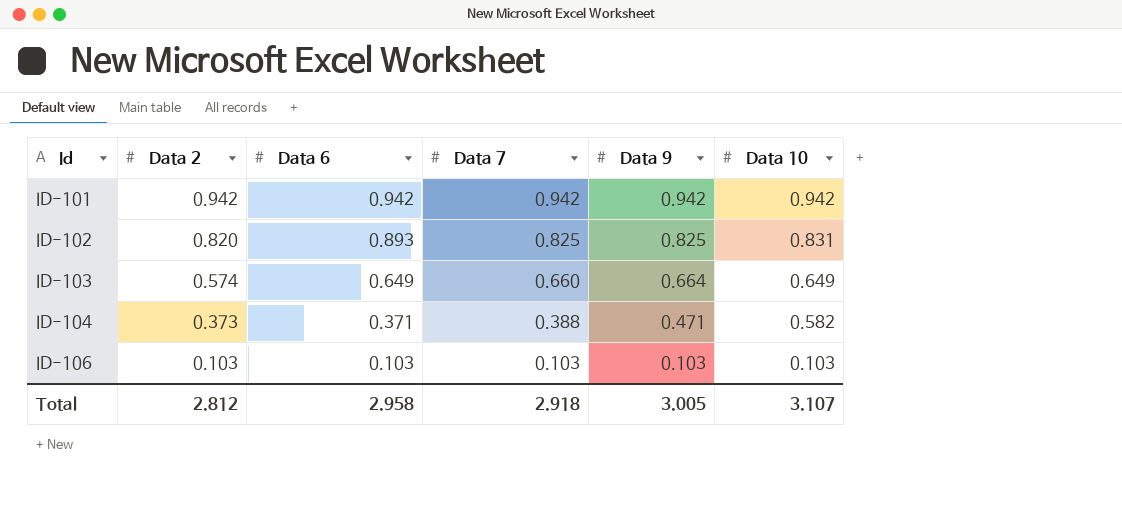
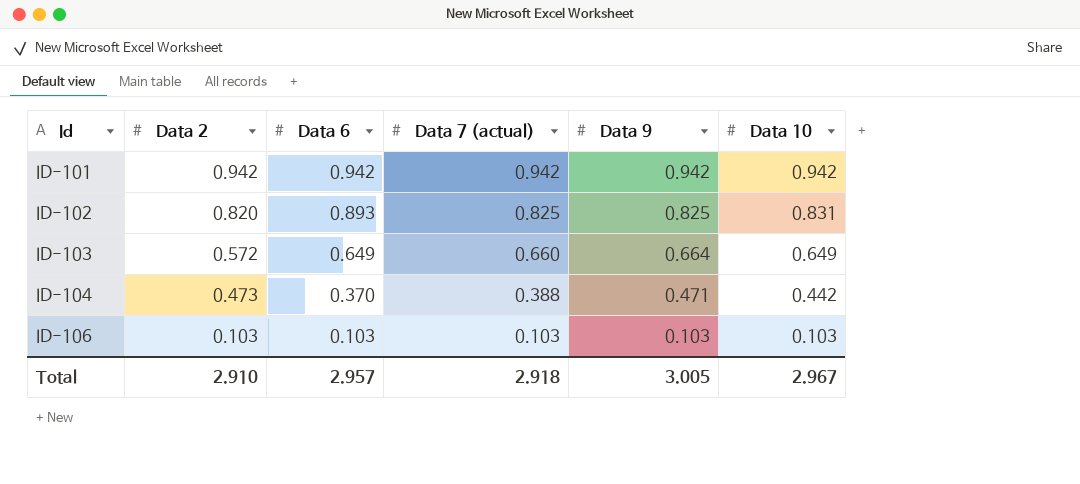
column name: Data 7 -> Data 7 (actual)
ID-103 | Data 2: 0.574 -> 0.572
ID-104 | Data 2: 0.373 -> 0.473
ID-104 | Data 6: 0.371 -> 0.370
ID-104 | Data 10: 0.582 -> 0.442
Total | Data 2: 2.812 -> 2.910
Total | Data 6: 2.958 -> 2.957
Total | Data 10: 3.107 -> 2.967

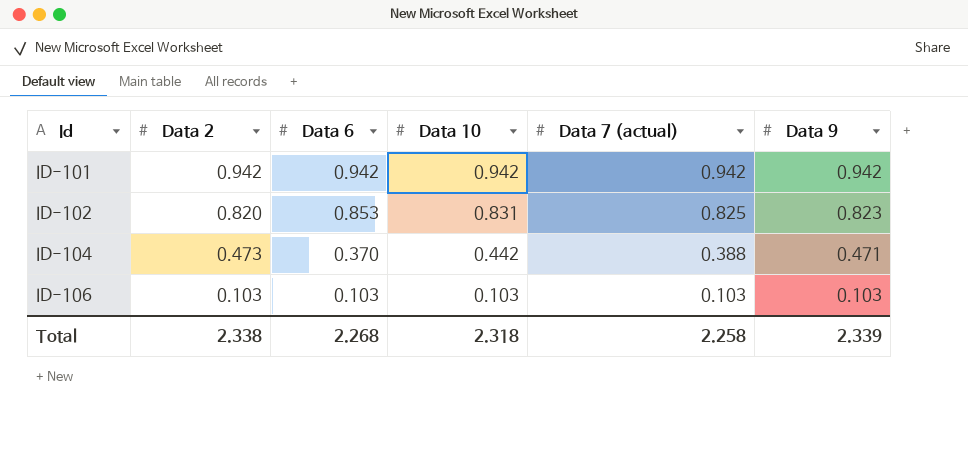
column Data 10 | position: 6 -> 4
row ID-103: 0.572 | 0.649 | 0.660 | 0.664 | 0.649 -> none
ID-102 | Data 6: 0.893 -> 0.853
ID-102 | Data 9: 0.825 -> 0.823
Total | Data 2: 2.910 -> 2.338
Total | Data 6: 2.957 -> 2.268
Total | Data 10: 2.967 -> 2.318
Total | Data 7 (actual): 2.918 -> 2.258
Total | Data 9: 3.005 -> 2.339

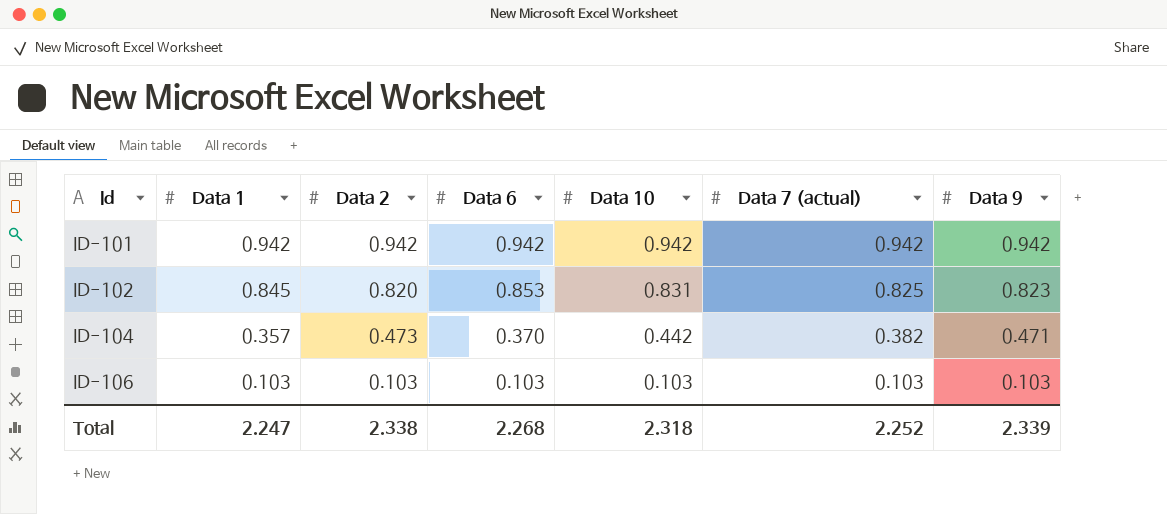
column Data 1 | position: none -> 2
ID-104 | Data 7 (actual): 0.388 -> 0.382
Total | Data 7 (actual): 2.258 -> 2.252

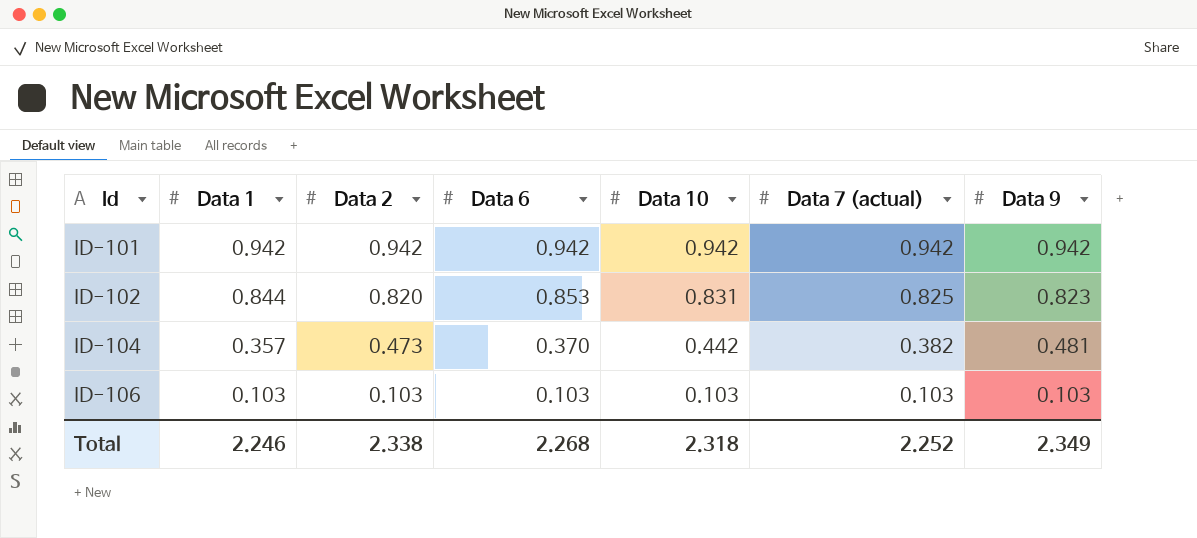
ID-102 | Data 1: 0.845 -> 0.844
ID-104 | Data 9: 0.471 -> 0.481
Total | Data 1: 2.247 -> 2.246
Total | Data 9: 2.339 -> 2.349

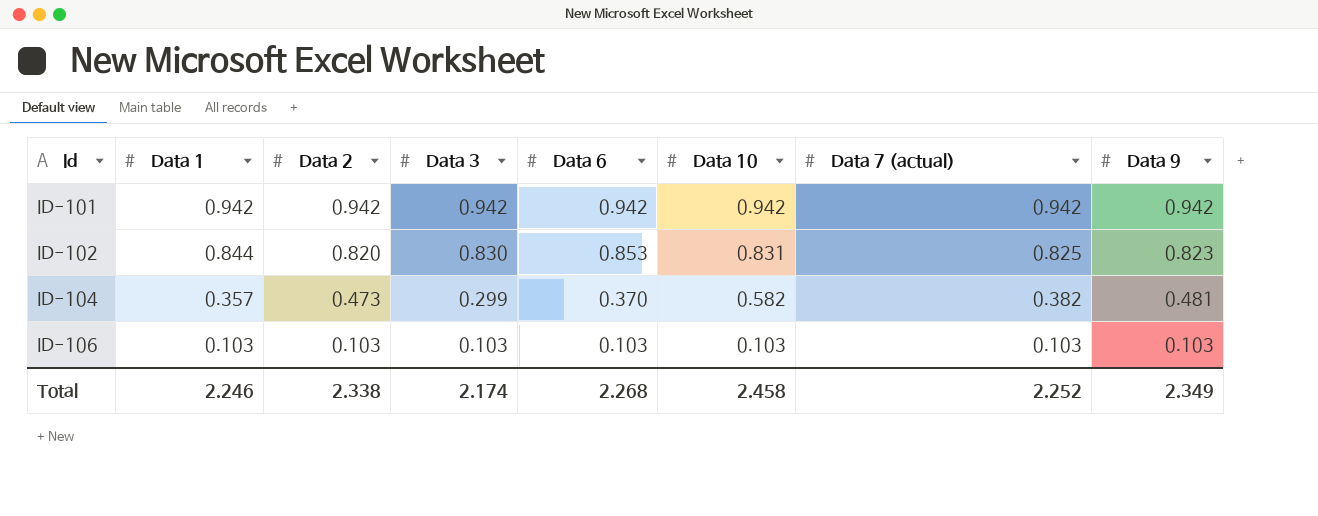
column Data 3 | position: none -> 4
ID-104 | Data 10: 0.442 -> 0.582
Total | Data 10: 2.318 -> 2.458

